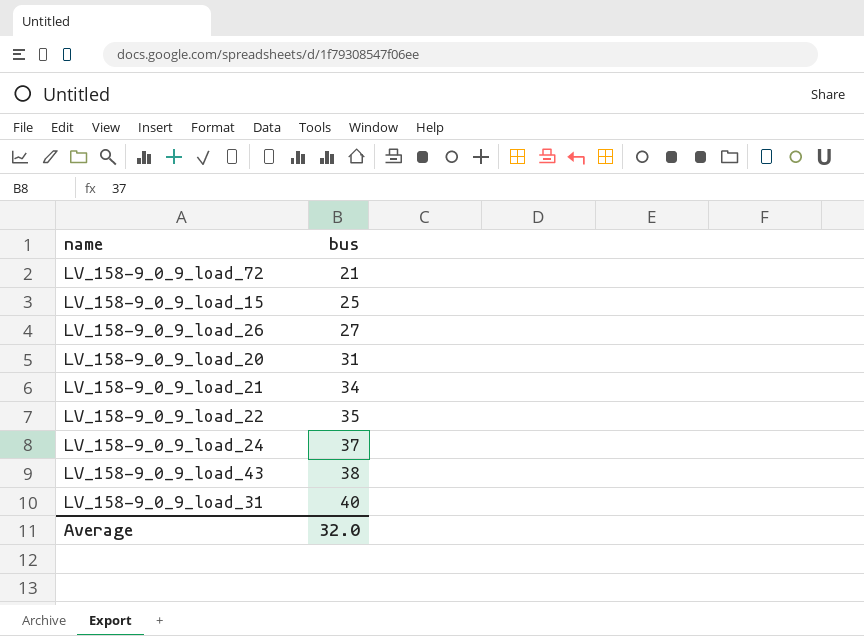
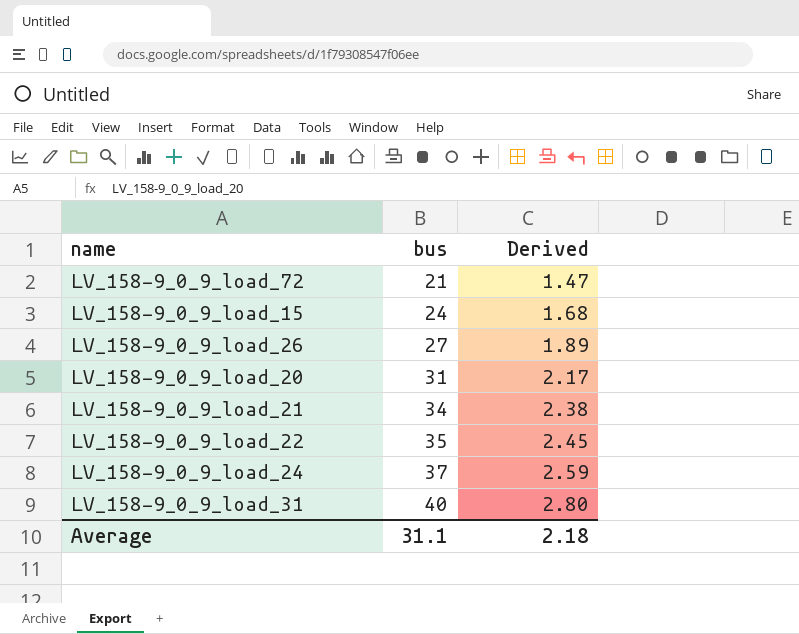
column Derived | formula: none -> [bus] * 0.07
row LV_158-9_0_9_load_43: 38 -> none
LV_158-9_0_9_load_15 | bus: 25 -> 24
Average | bus: 32.0 -> 31.1

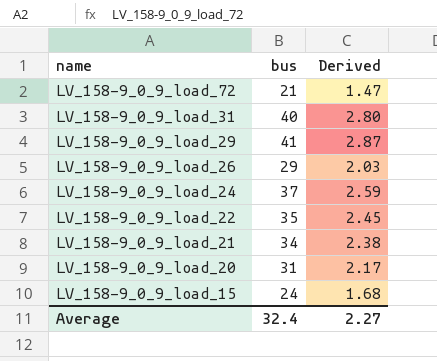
row order: bus ascending -> name descending
row LV_158-9_0_9_load_29: none -> 41 | 2.87
LV_158-9_0_9_load_26 | bus: 27 -> 29
LV_158-9_0_9_load_26 | Derived: 1.89 -> 2.03
Average | bus: 31.1 -> 32.4
Average | Derived: 2.18 -> 2.27

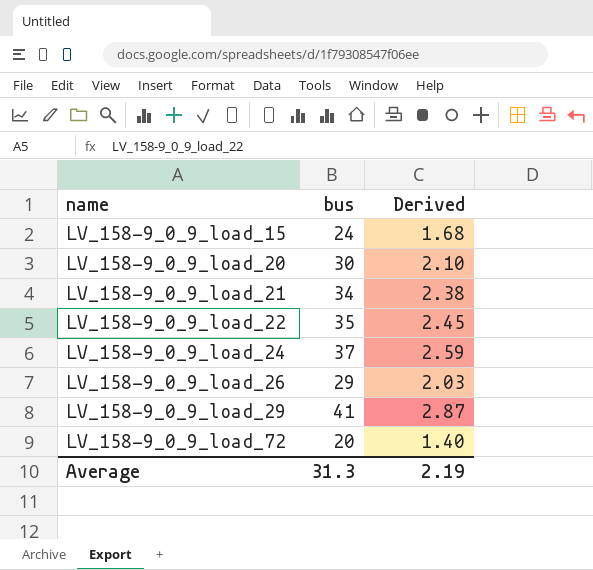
row order: name descending -> name ascending
row LV_158-9_0_9_load_31: 40 | 2.80 -> none
LV_158-9_0_9_load_20 | bus: 31 -> 30
LV_158-9_0_9_load_20 | Derived: 2.17 -> 2.10
LV_158-9_0_9_load_72 | bus: 21 -> 20
LV_158-9_0_9_load_72 | Derived: 1.47 -> 1.40
Average | bus: 32.4 -> 31.3
Average | Derived: 2.27 -> 2.19

